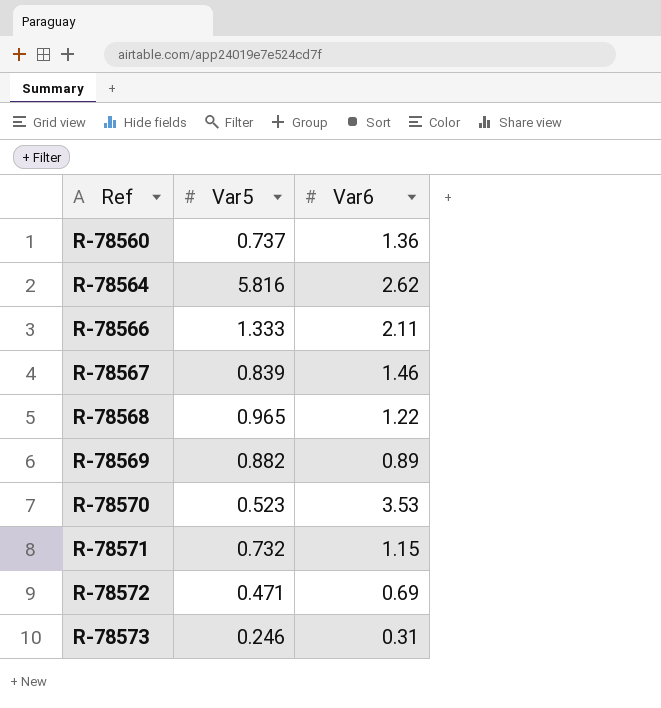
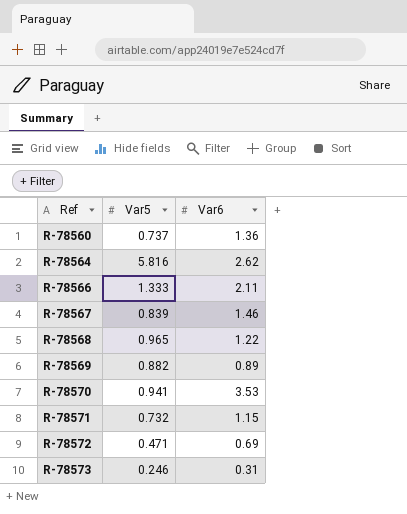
R-78570 | Var5: 0.523 -> 0.941

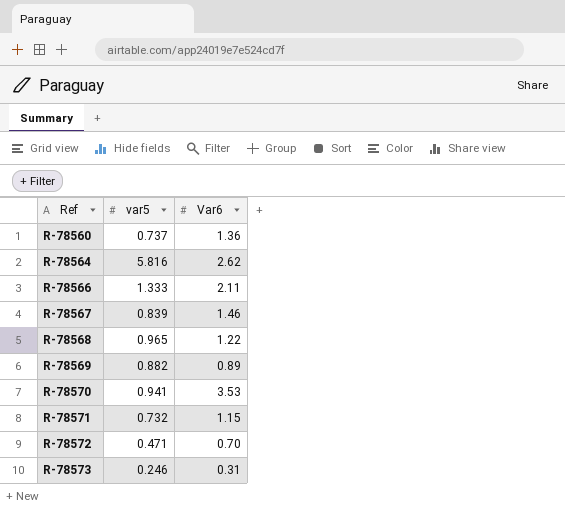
column name: Var5 -> var5
R-78572 | Var6: 0.69 -> 0.70

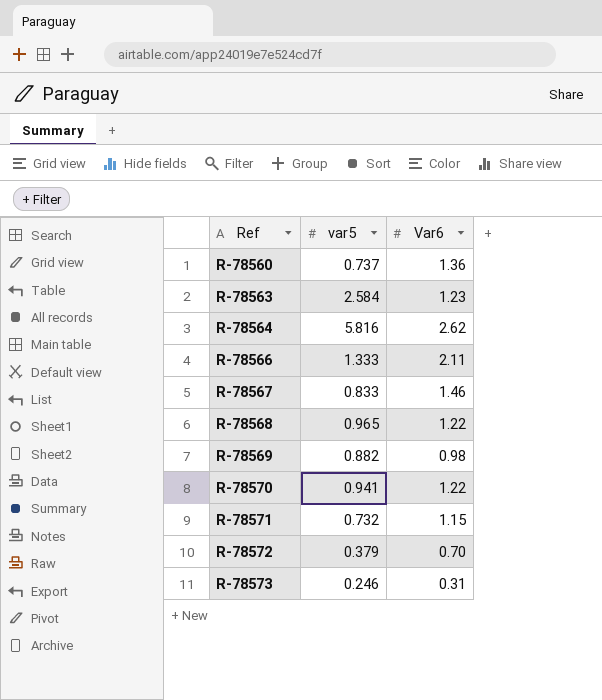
row R-78563: none -> 2.584 | 1.23
R-78567 | var5: 0.839 -> 0.833
R-78569 | Var6: 0.89 -> 0.98
R-78570 | Var6: 3.53 -> 1.22
R-78572 | var5: 0.471 -> 0.379

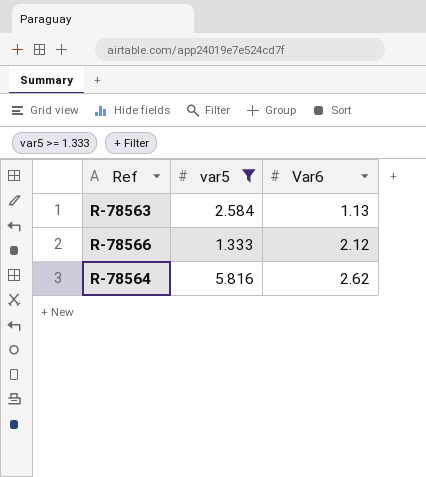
filter: none -> var5 >= 1.333
row order: Ref ascending -> Var6 ascending
R-78563 | Var6: 1.23 -> 1.13
R-78566 | Var6: 2.11 -> 2.12

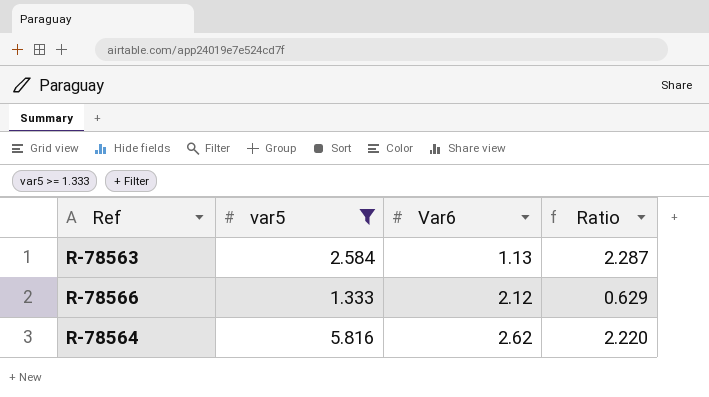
column Ratio | formula: none -> [var5] / [Var6]

